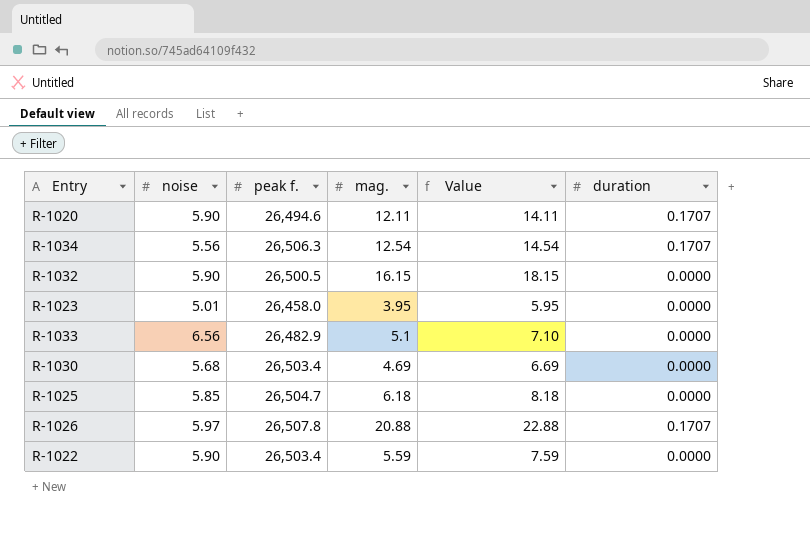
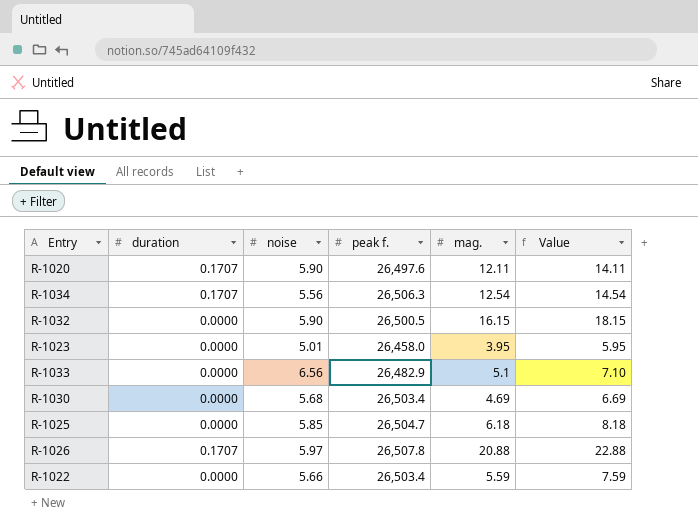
column duration | position: 6 -> 2
R-1020 | peak f.: 26,494.6 -> 26,497.6
R-1022 | noise: 5.90 -> 5.66

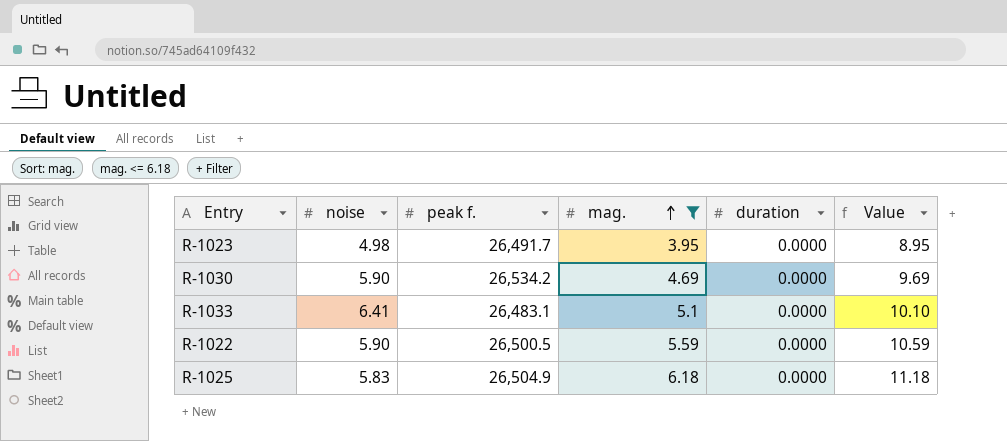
filter: none -> mag. <= 6.18
row order: none -> mag. ascending
column duration | position: 2 -> 5
column Value | formula: [mag.] + 2 -> [mag.] + 5
R-1023 | noise: 5.01 -> 4.98
R-1023 | peak f.: 26,458.0 -> 26,491.7
R-1030 | noise: 5.68 -> 5.90
R-1030 | peak f.: 26,503.4 -> 26,534.2
R-1033 | noise: 6.56 -> 6.41
R-1033 | peak f.: 26,482.9 -> 26,483.1
R-1022 | noise: 5.66 -> 5.90
R-1022 | peak f.: 26,503.4 -> 26,500.5
R-1025 | noise: 5.85 -> 5.83
R-1025 | peak f.: 26,504.7 -> 26,504.9

